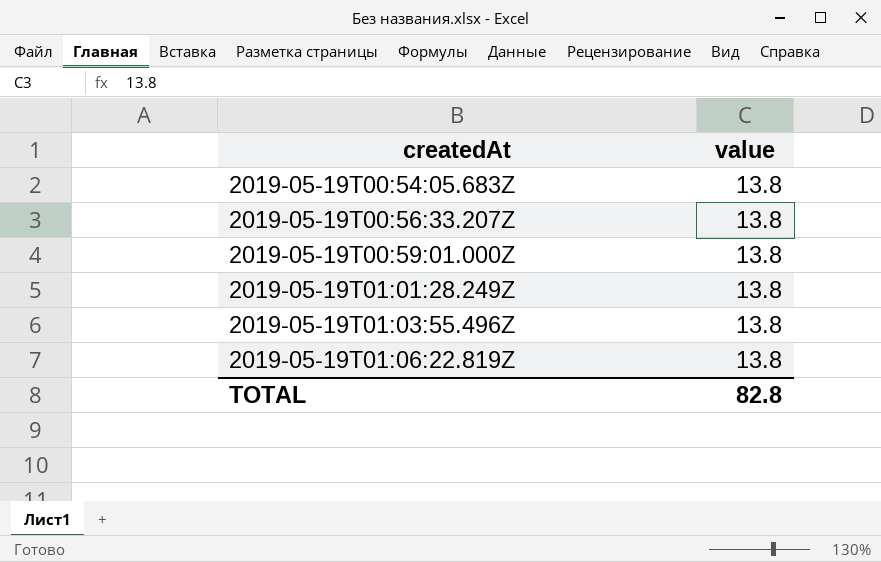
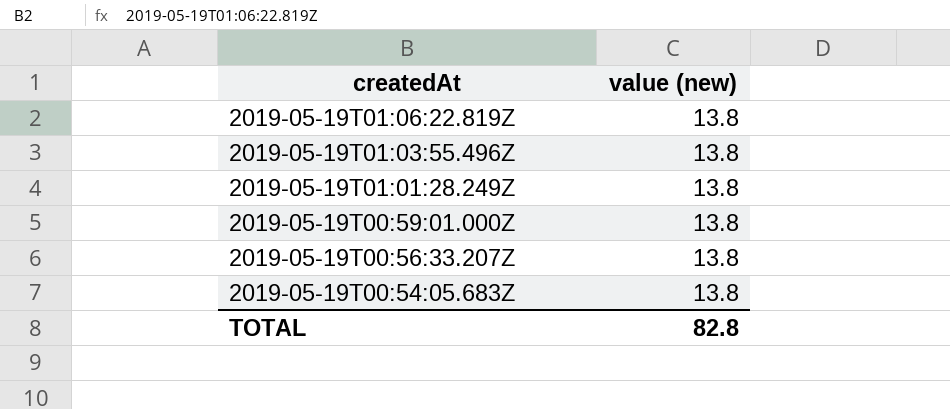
row order: createdAt ascending -> createdAt descending
column name: value -> value (new)

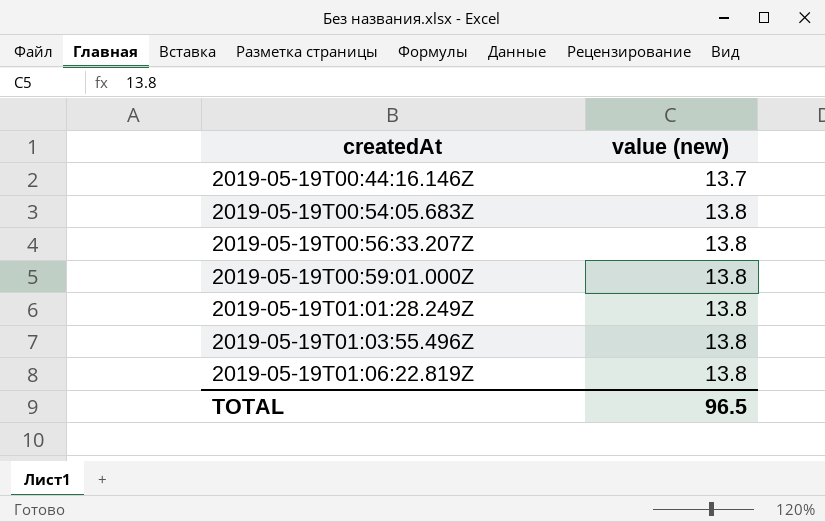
row order: createdAt descending -> createdAt ascending
row 2019-05-19T00:44:16.146Z: none -> 13.7
TOTAL | value (new): 82.8 -> 96.5

